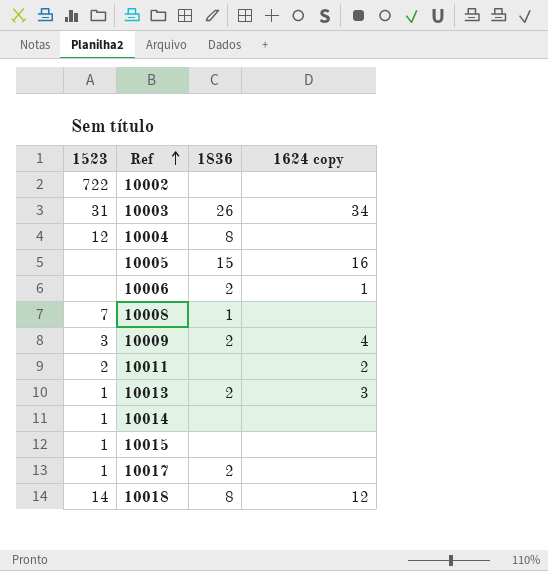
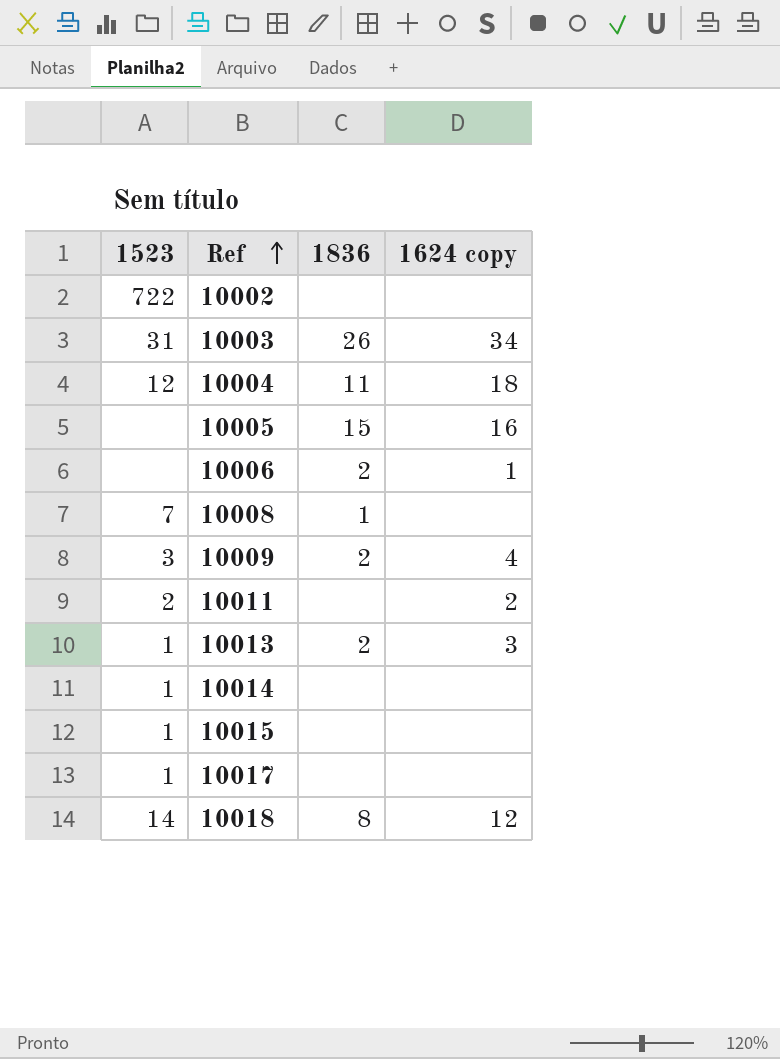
10004 | 1836: 8 -> 11
10004 | 1624 copy: none -> 18
10017 | 1836: 2 -> none

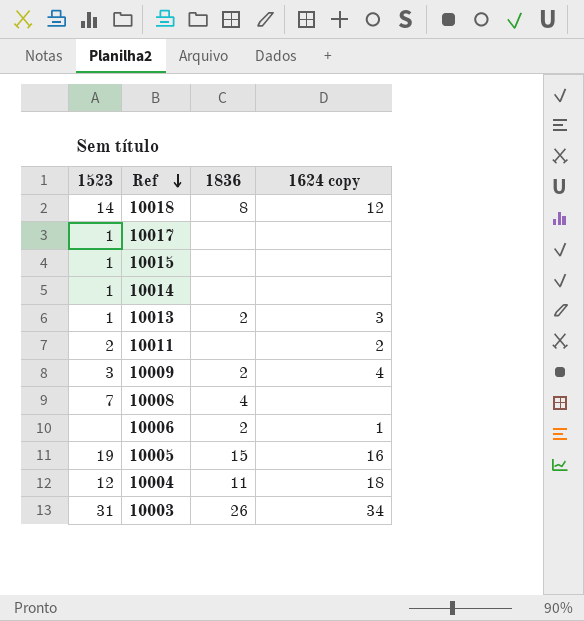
row order: Ref ascending -> Ref descending
row 10002: 722 | none | none -> none
10008 | 1836: 1 -> 4
10005 | 1523: none -> 19

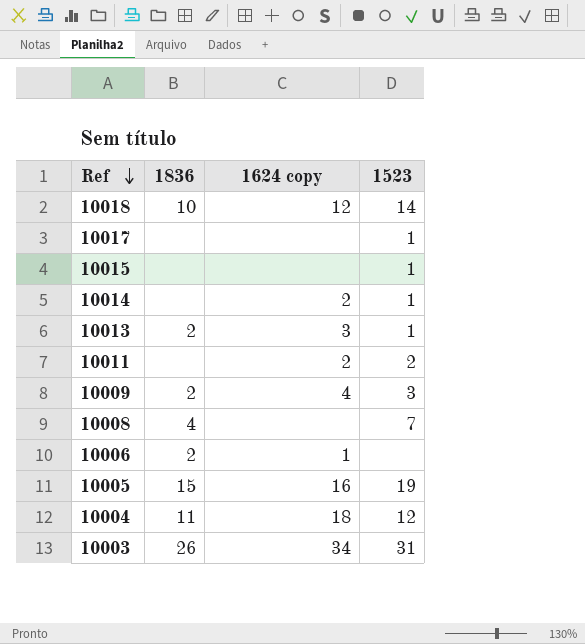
column 1523 | position: 1 -> 4
10018 | 1836: 8 -> 10
10014 | 1624 copy: none -> 2

